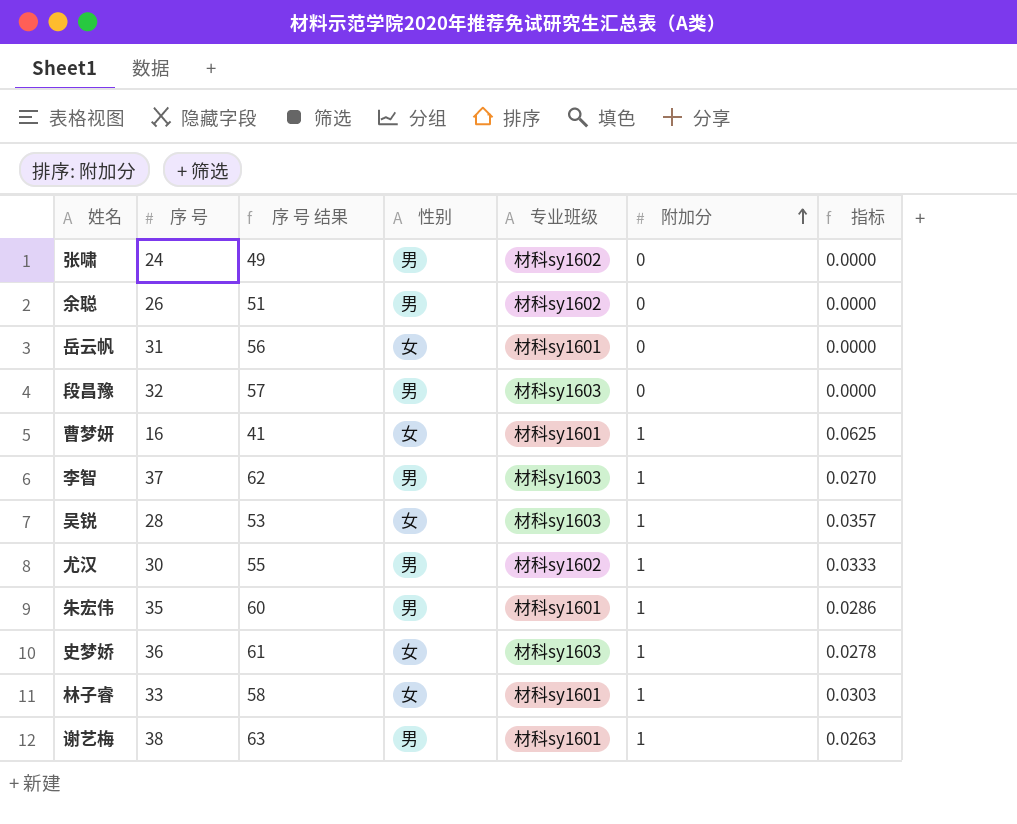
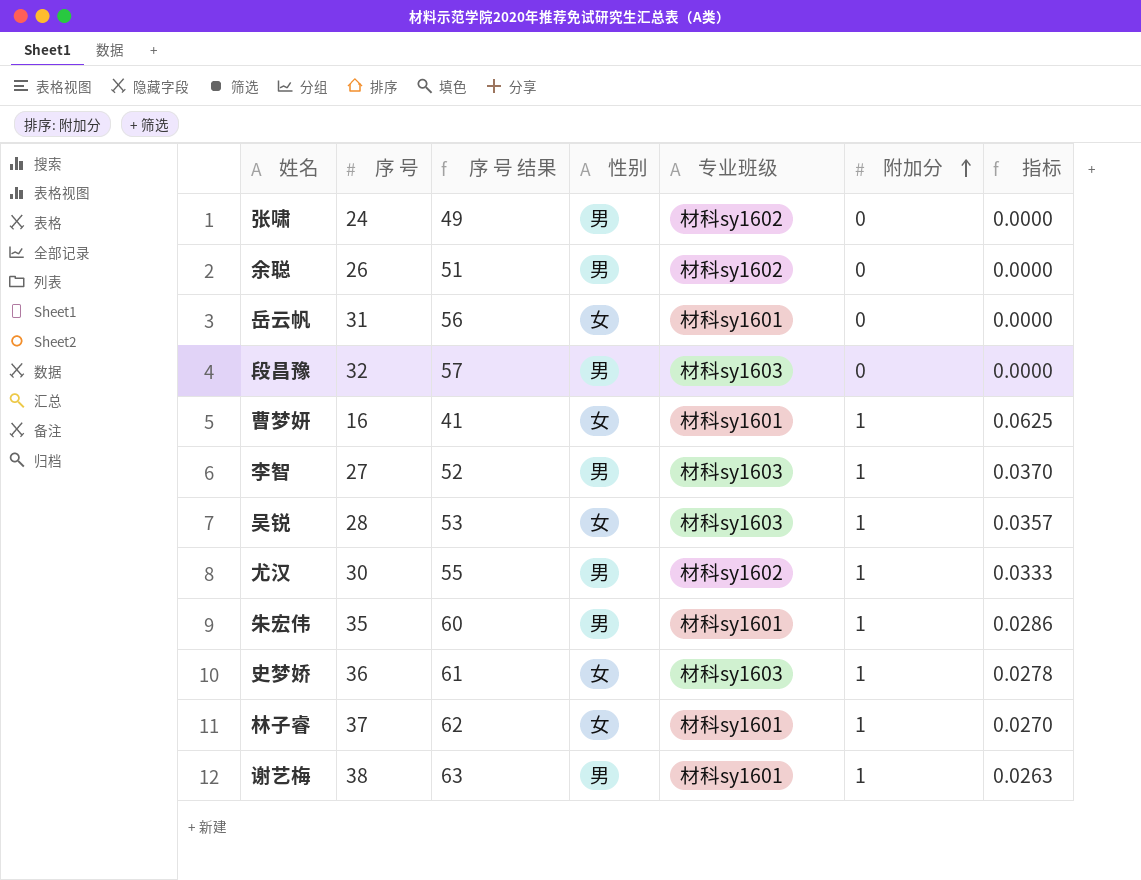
李智 | 序 号: 37 -> 27
李智 | 序 号 结果: 62 -> 52
李智 | 指标: 0.0270 -> 0.0370
林子睿 | 序 号: 33 -> 37
林子睿 | 序 号 结果: 58 -> 62
林子睿 | 指标: 0.0303 -> 0.0270

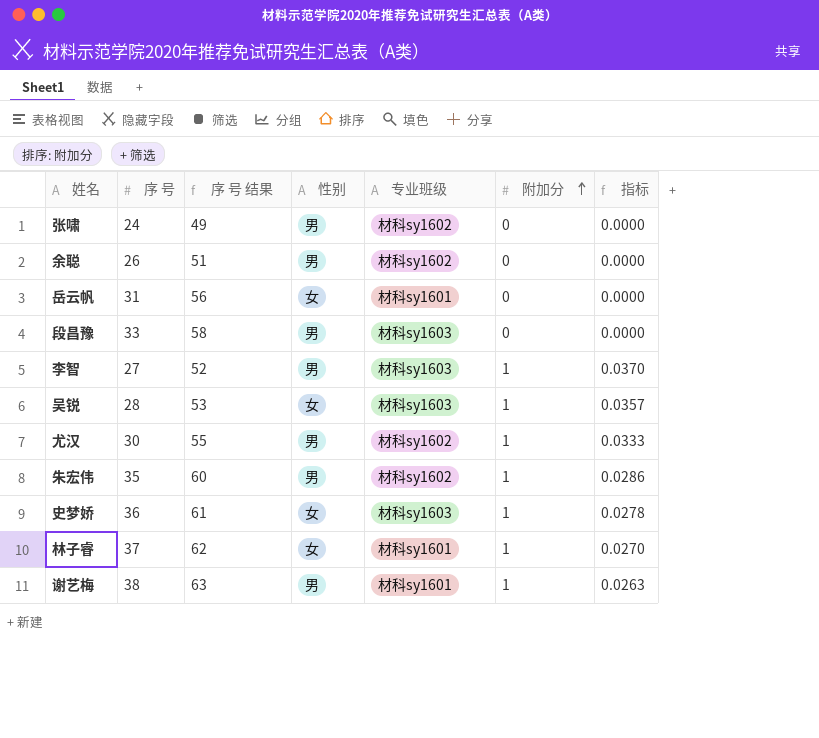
row 曹梦妍: 16 | 41 | 女 | 材科sy1601 | 1 | 0.0625 -> none
段昌豫 | 序 号: 32 -> 33
段昌豫 | 序 号 结果: 57 -> 58
朱宏伟 | 专业班级: 材科sy1601 -> 材科sy1602

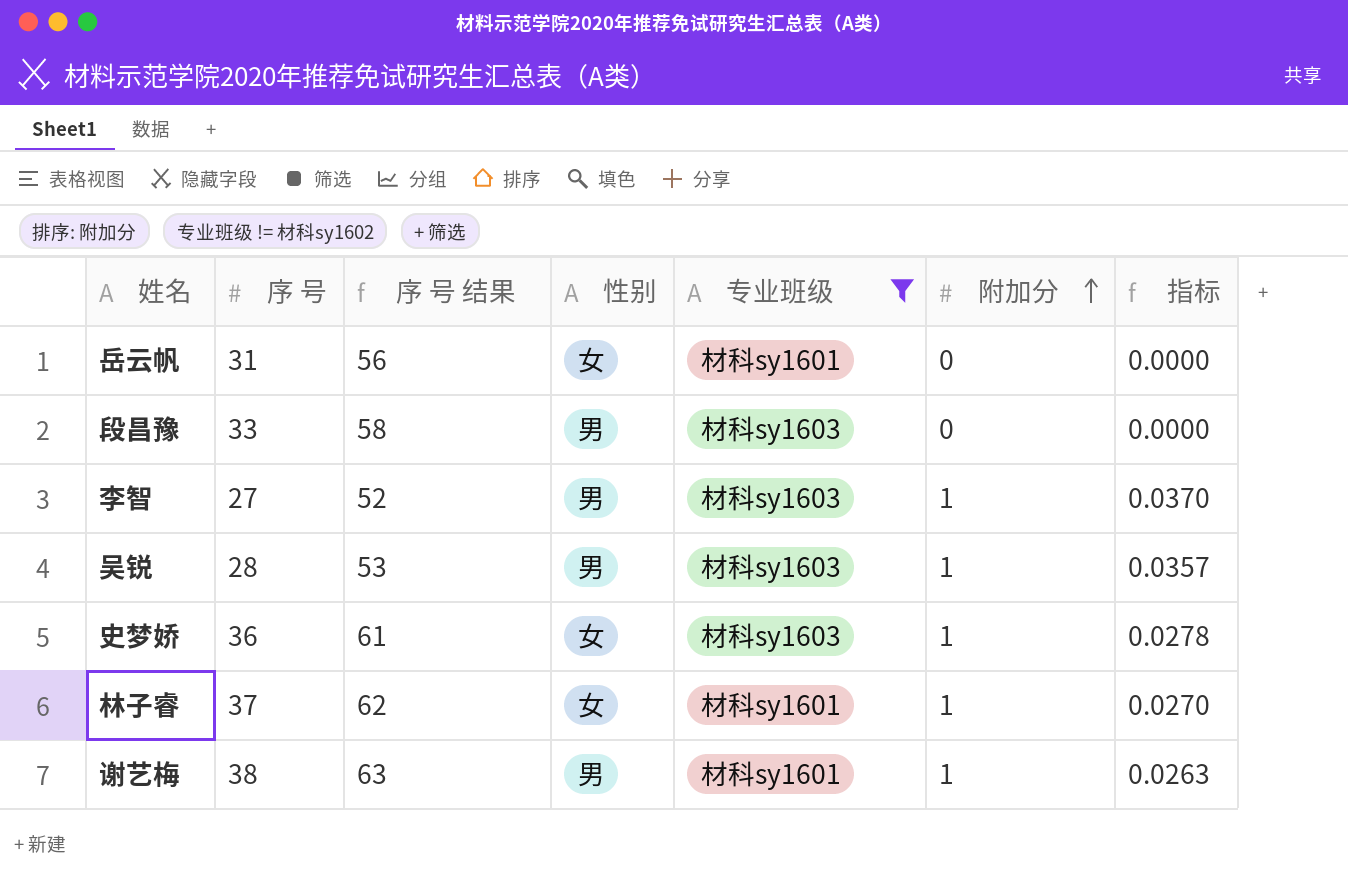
filter: none -> 专业班级 != 材科sy1602
吴锐 | 性别: 女 -> 男

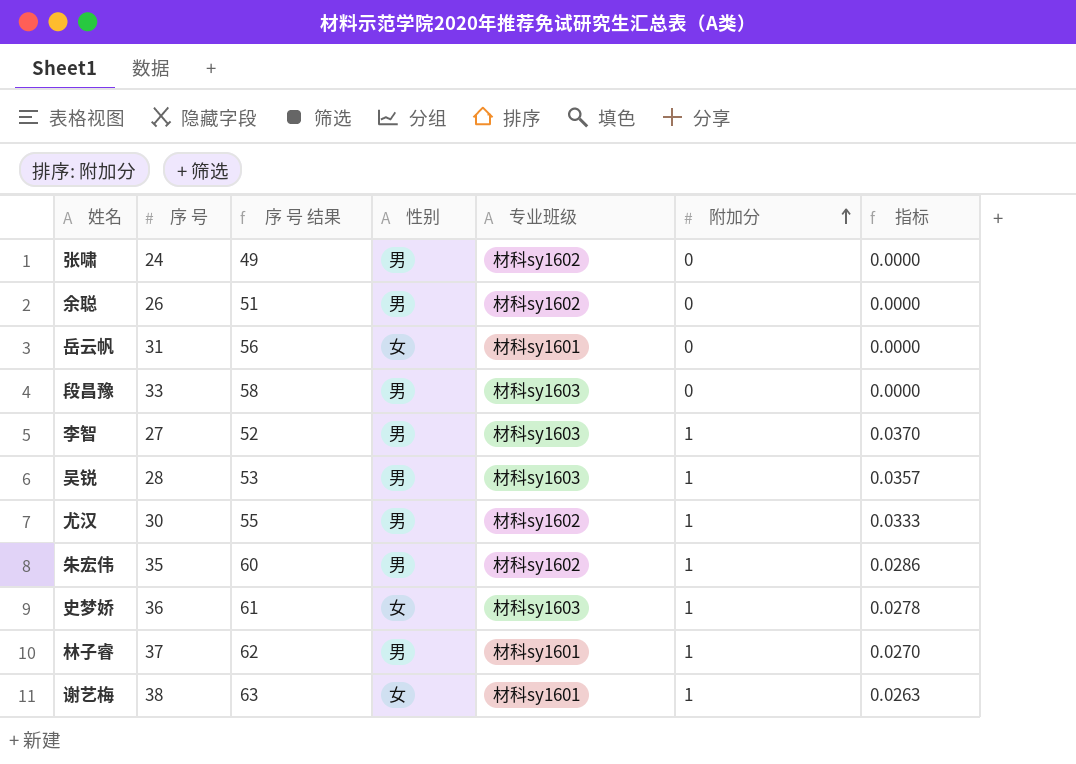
filter: 专业班级 != 材科sy1602 -> none
林子睿 | 性别: 女 -> 男
谢艺梅 | 性别: 男 -> 女

